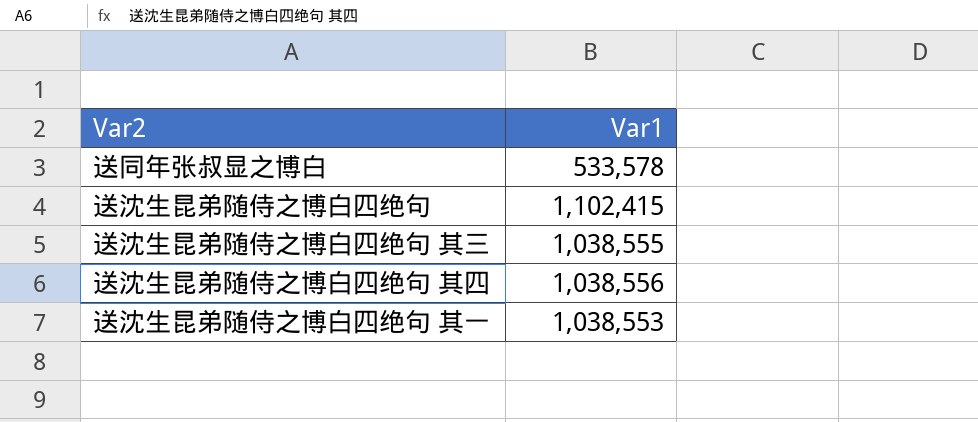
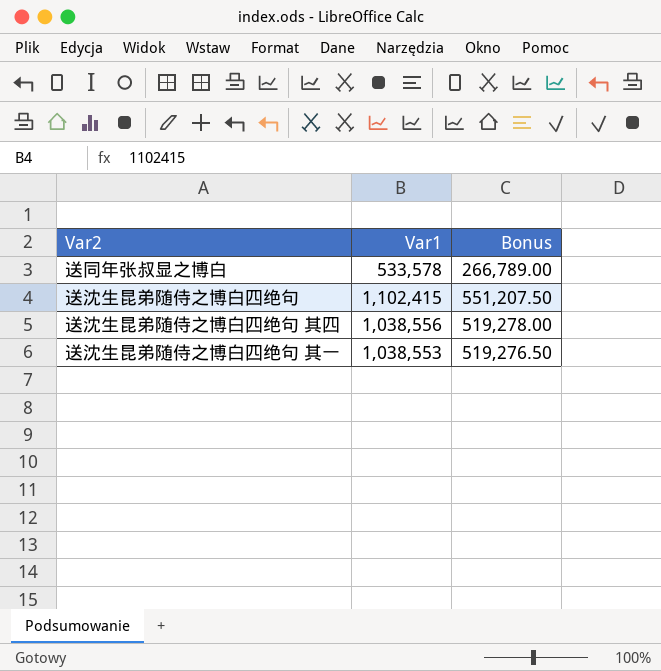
column Bonus | formula: none -> [Var1] * 0.5
row 送沈生昆弟随侍之博白四绝句 其三: 1,038,555 -> none

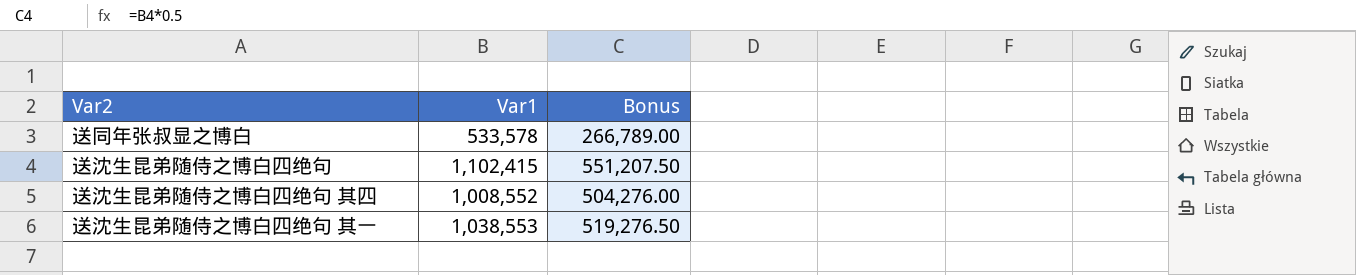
送沈生昆弟随侍之博白四绝句 其四 | Var1: 1,038,556 -> 1,008,552
送沈生昆弟随侍之博白四绝句 其四 | Bonus: 519,278.00 -> 504,276.00

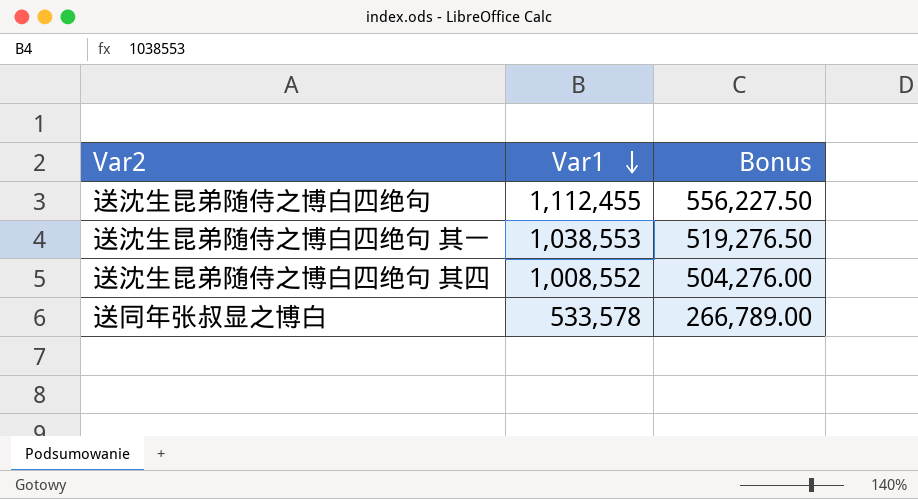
row order: none -> Var1 descending
送沈生昆弟随侍之博白四绝句 | Var1: 1,102,415 -> 1,112,455
送沈生昆弟随侍之博白四绝句 | Bonus: 551,207.50 -> 556,227.50

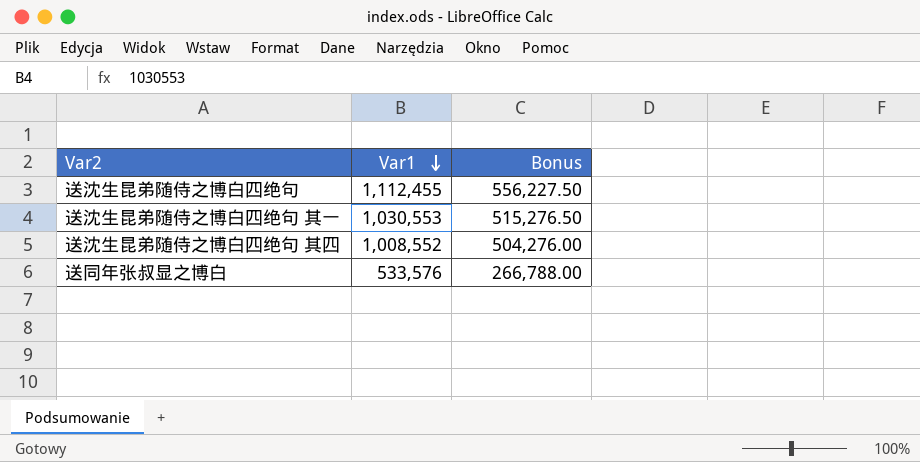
送沈生昆弟随侍之博白四绝句 其一 | Var1: 1,038,553 -> 1,030,553
送沈生昆弟随侍之博白四绝句 其一 | Bonus: 519,276.50 -> 515,276.50
送同年张叔显之博白 | Var1: 533,578 -> 533,576
送同年张叔显之博白 | Bonus: 266,789.00 -> 266,788.00

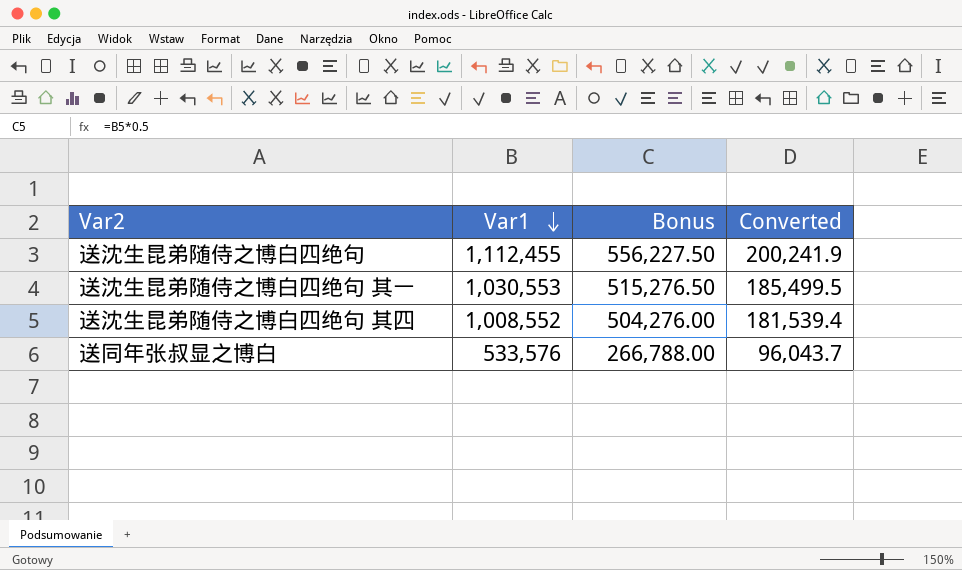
column Converted | formula: none -> [Var1] * 0.18

